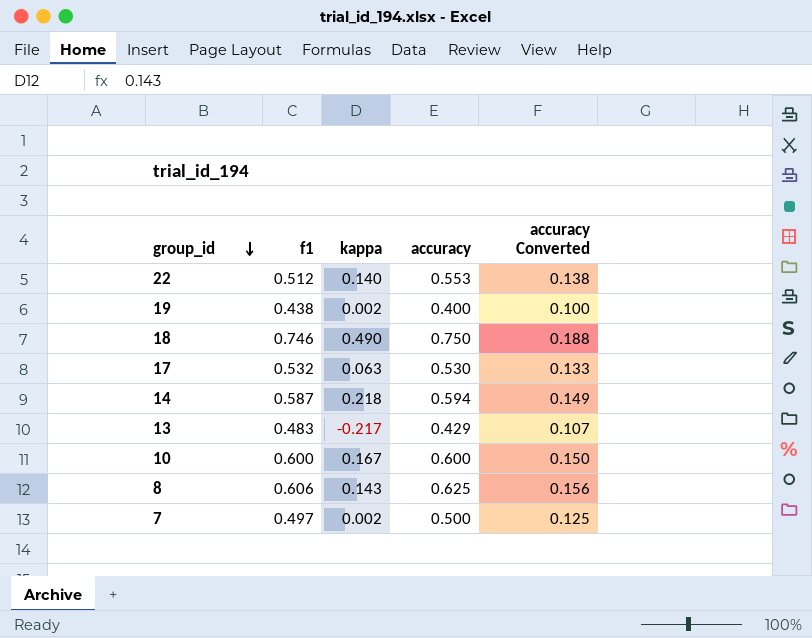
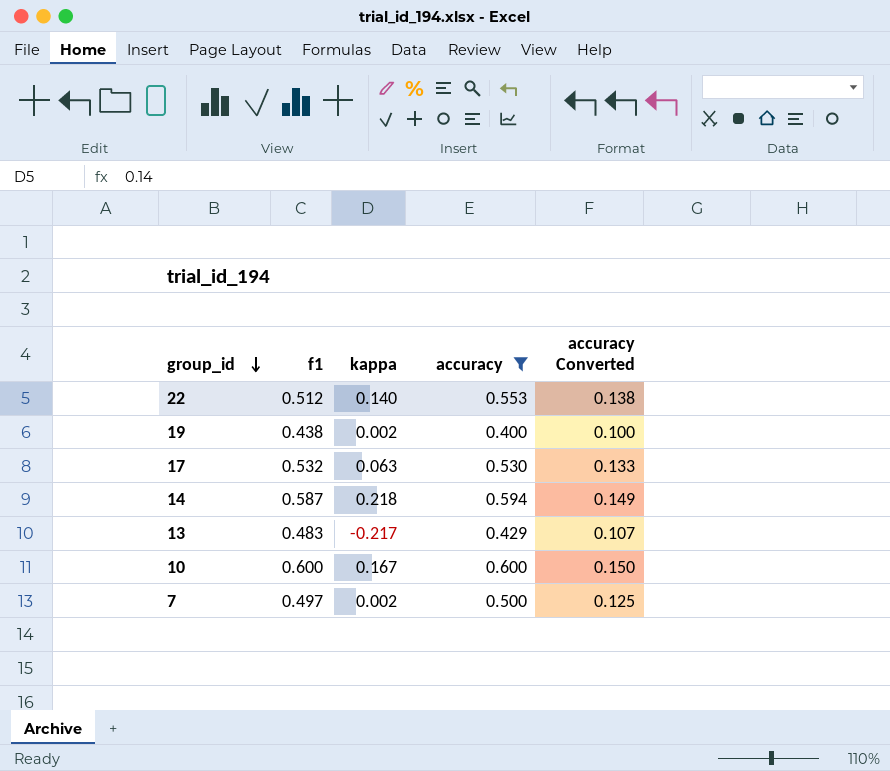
filter: none -> accuracy <= 0.600

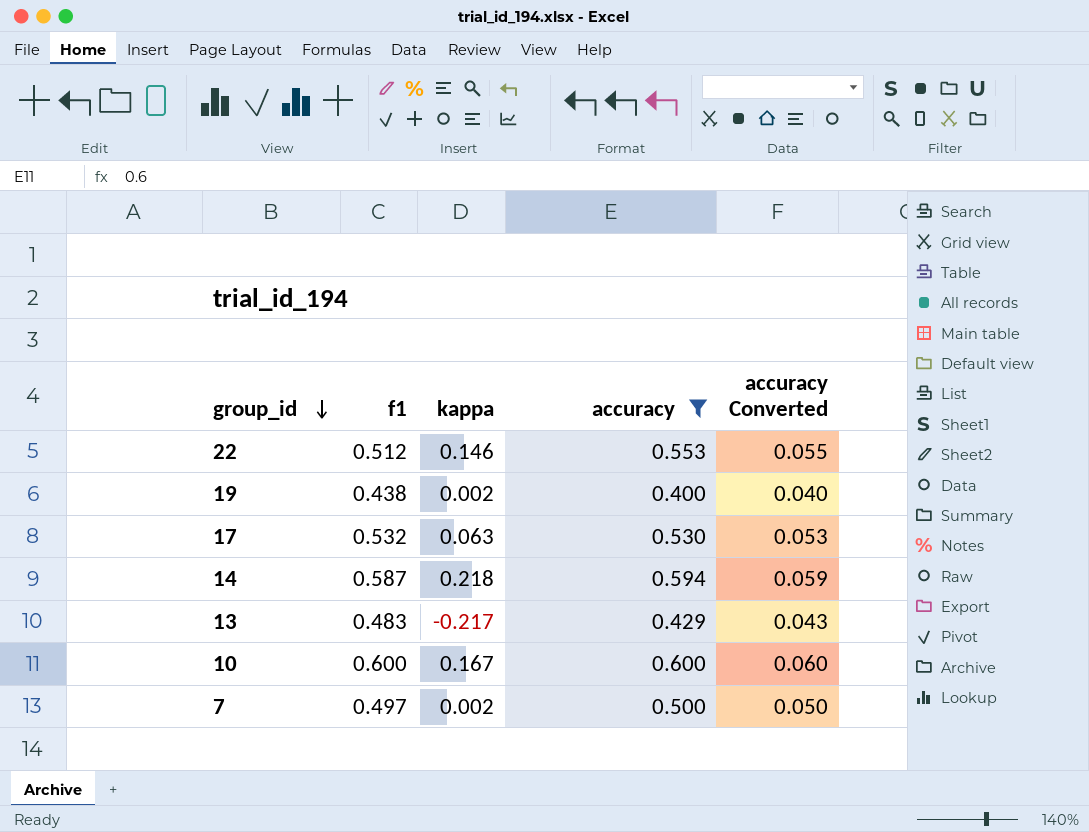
column accuracy Converted | formula: [accuracy] * 0.25 -> [accuracy] * 0.1
22 | kappa: 0.140 -> 0.146

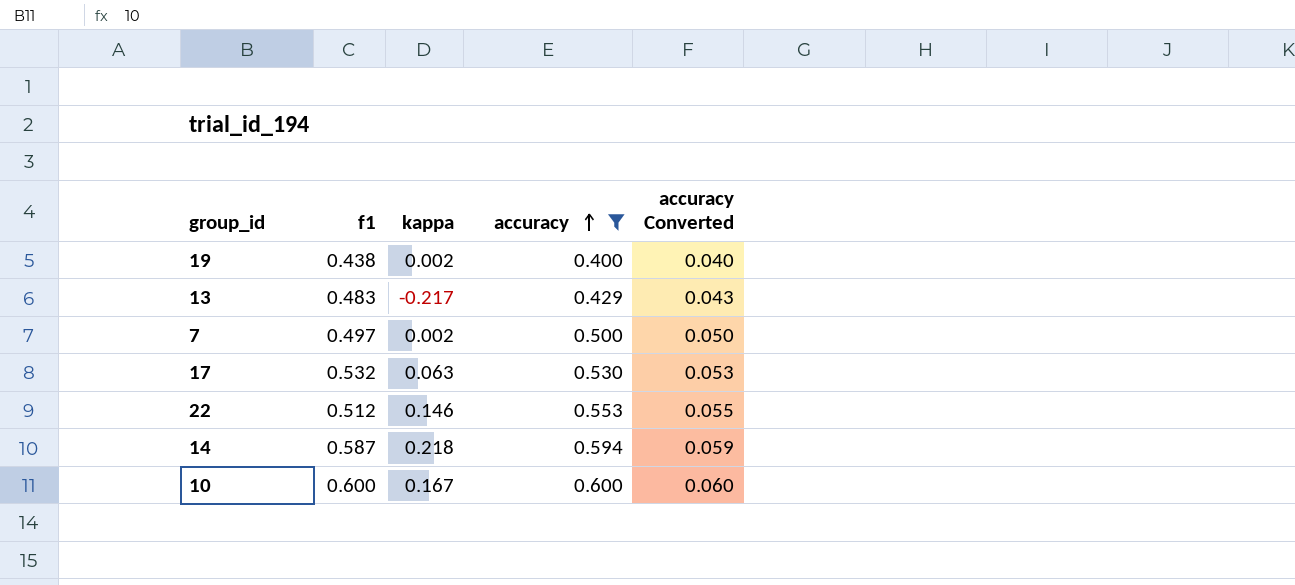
row order: group_id descending -> accuracy ascending

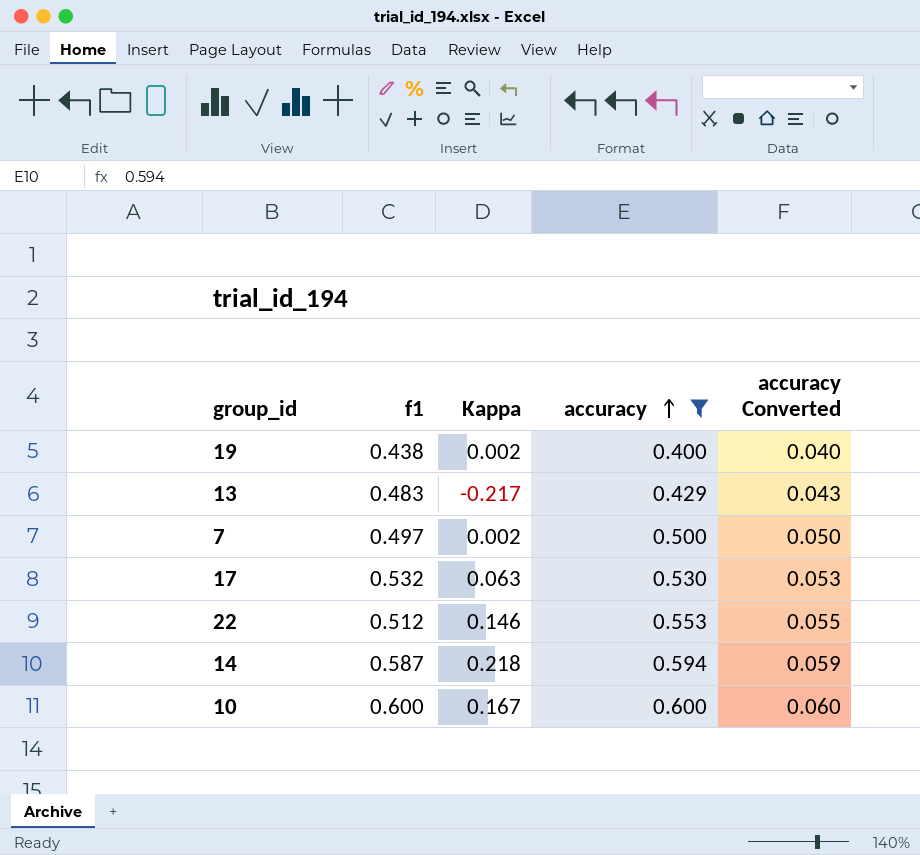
column name: kappa -> Kappa

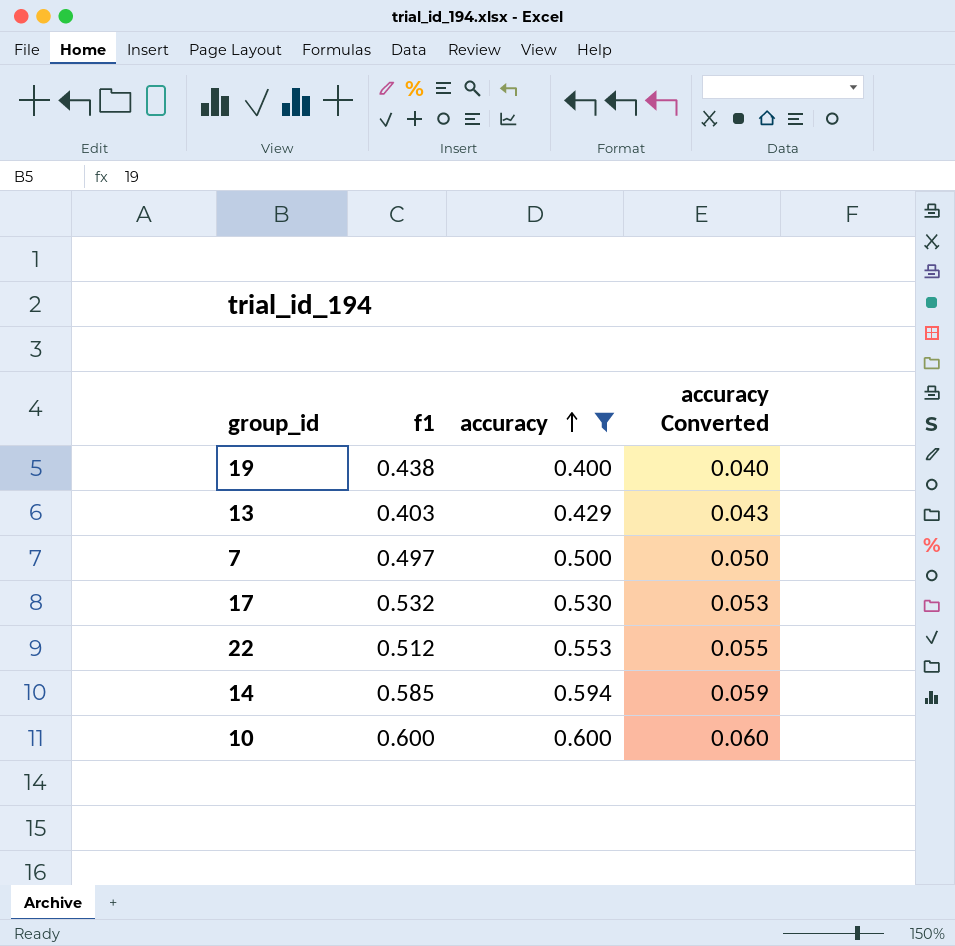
column Kappa | position: 3 -> none
13 | f1: 0.483 -> 0.403
14 | f1: 0.587 -> 0.585

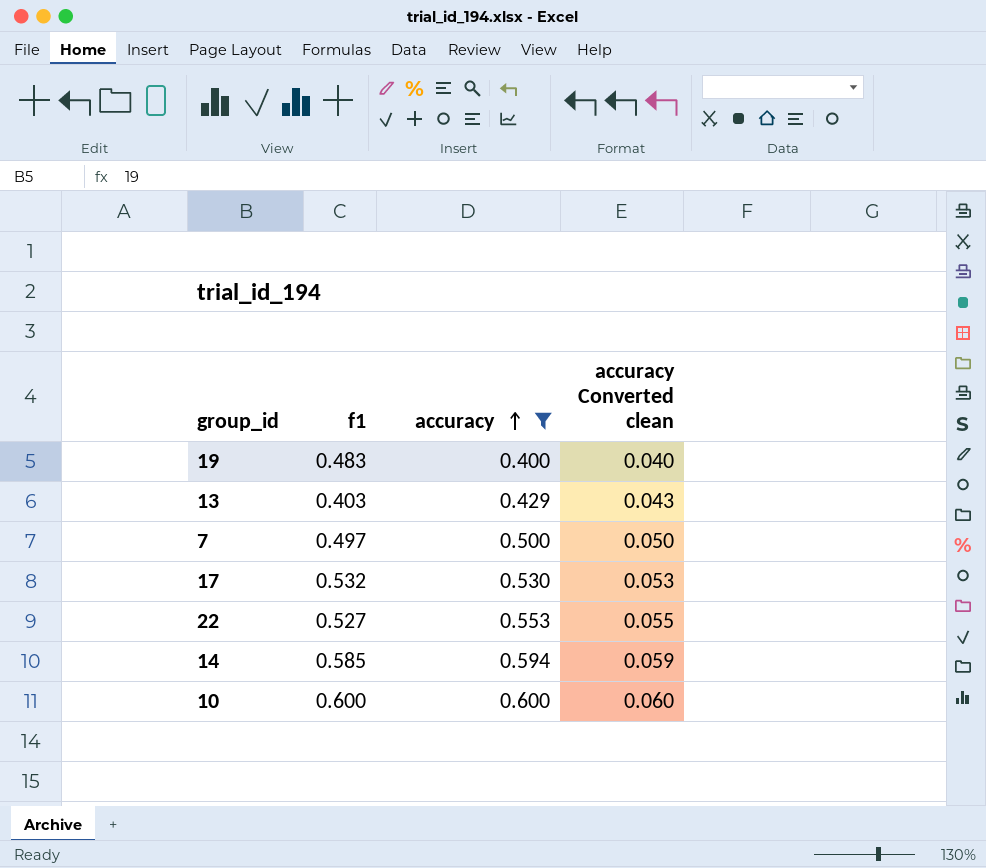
column name: accuracy Converted -> accuracy Converted clean
19 | f1: 0.438 -> 0.483
22 | f1: 0.512 -> 0.527

